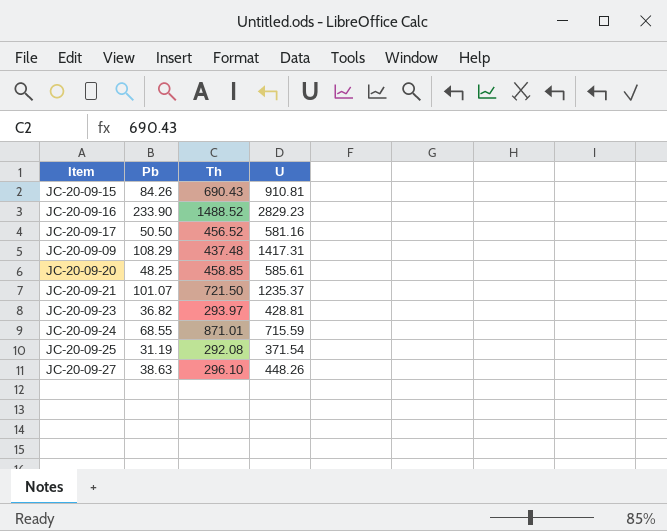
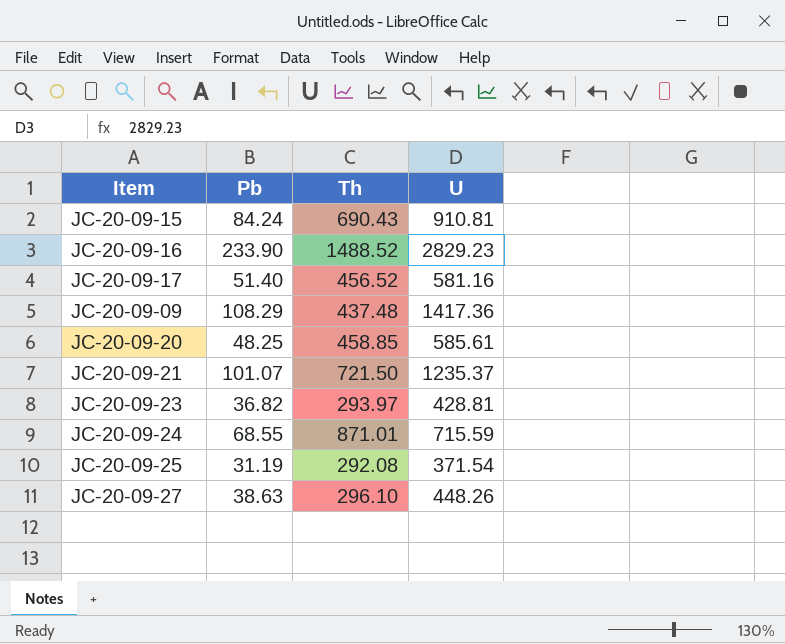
JC-20-09-15 | Pb: 84.26 -> 84.24
JC-20-09-17 | Pb: 50.50 -> 51.40
JC-20-09-09 | U: 1417.31 -> 1417.36

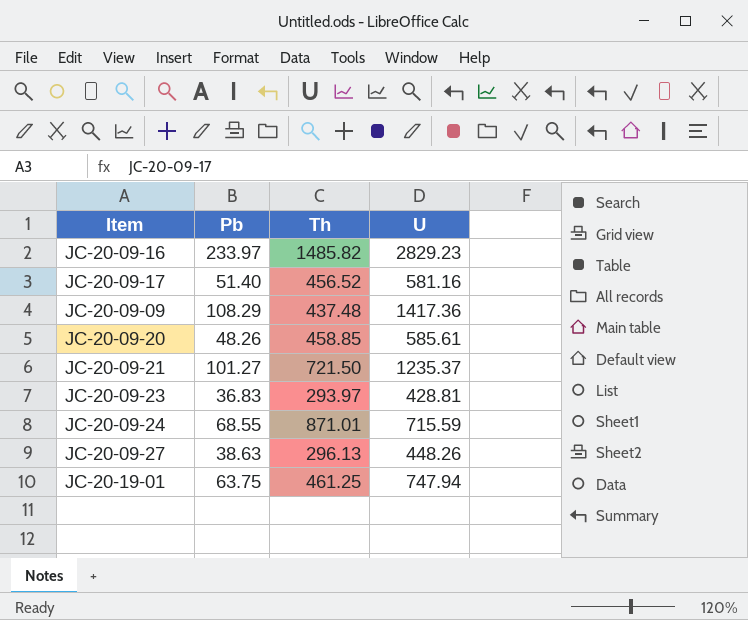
row JC-20-09-15: 84.24 | 690.43 | 910.81 -> none
row JC-20-09-25: 31.19 | 292.08 | 371.54 -> none
JC-20-09-16 | Pb: 233.90 -> 233.97
JC-20-09-16 | Th: 1488.52 -> 1485.82
JC-20-09-20 | Pb: 48.25 -> 48.26
JC-20-09-21 | Pb: 101.07 -> 101.27
JC-20-09-23 | Pb: 36.82 -> 36.83
JC-20-09-27 | Th: 296.10 -> 296.13
row JC-20-19-01: none -> 63.75 | 461.25 | 747.94

